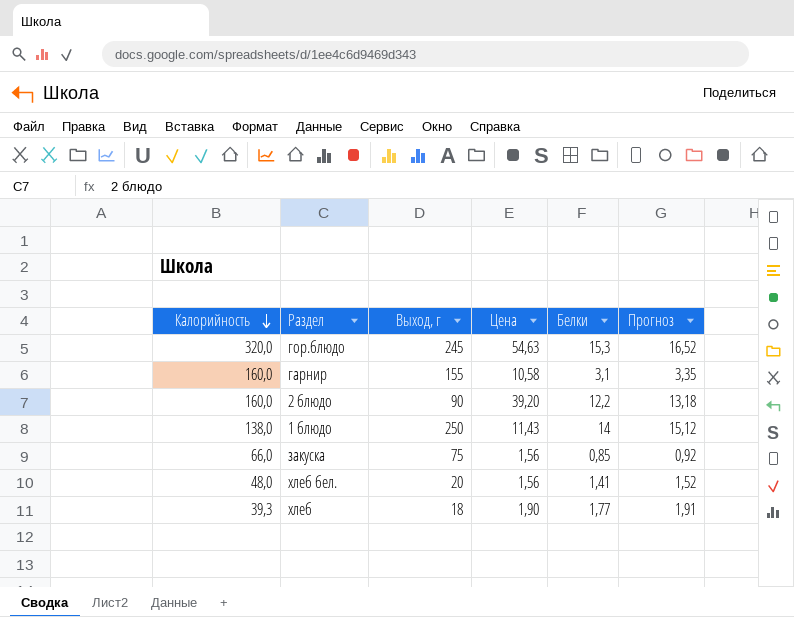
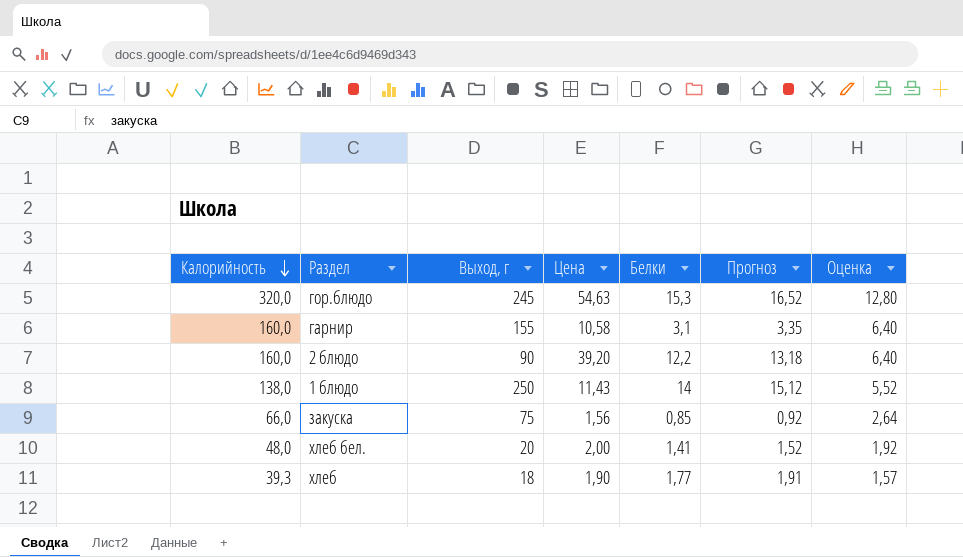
column Оценка | formula: none -> [Калорийность] * 0,04
хлеб бел. | Цена: 1,56 -> 2,00

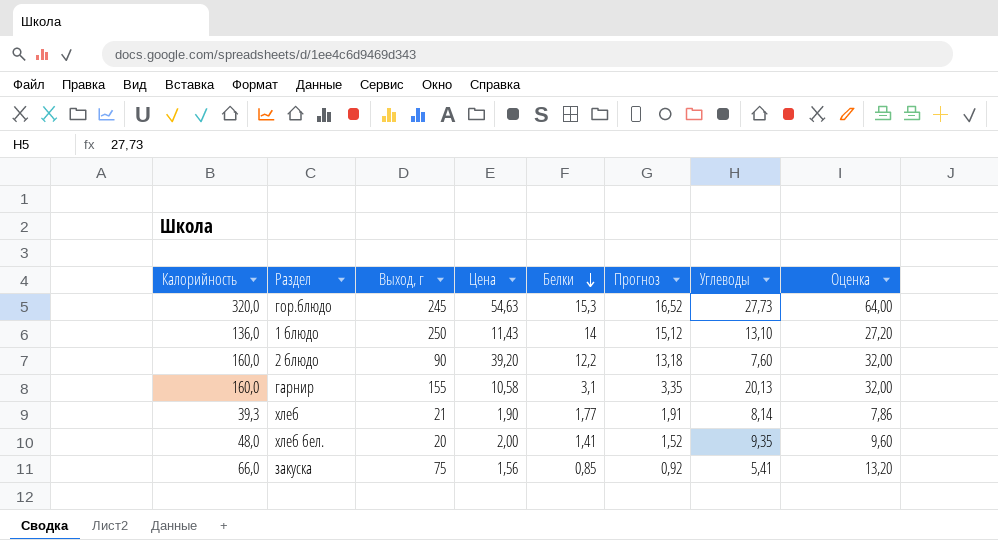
row order: Калорийность descending -> Белки descending
column Углеводы | position: none -> 7
column Оценка | formula: [Калорийность] * 0,04 -> [Калорийность] * 0,2
1 блюдо | Калорийность: 138,0 -> 136,0
хлеб | Выход, г: 18 -> 21

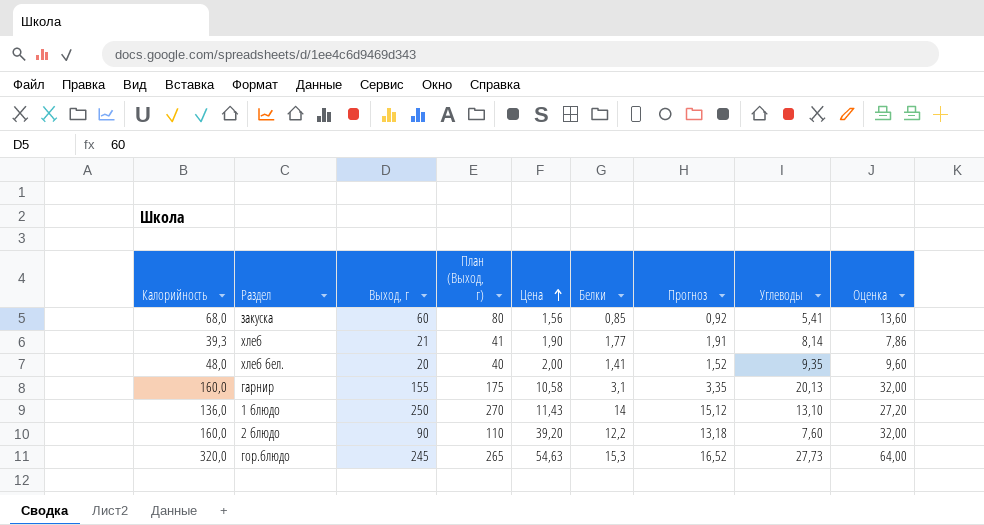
row order: Белки descending -> Цена ascending
column План (Выход, г) | formula: none -> [Выход, г] + 20
закуска | Калорийность: 66,0 -> 68,0
закуска | Выход, г: 75 -> 60
закуска | Оценка: 13,20 -> 13,60

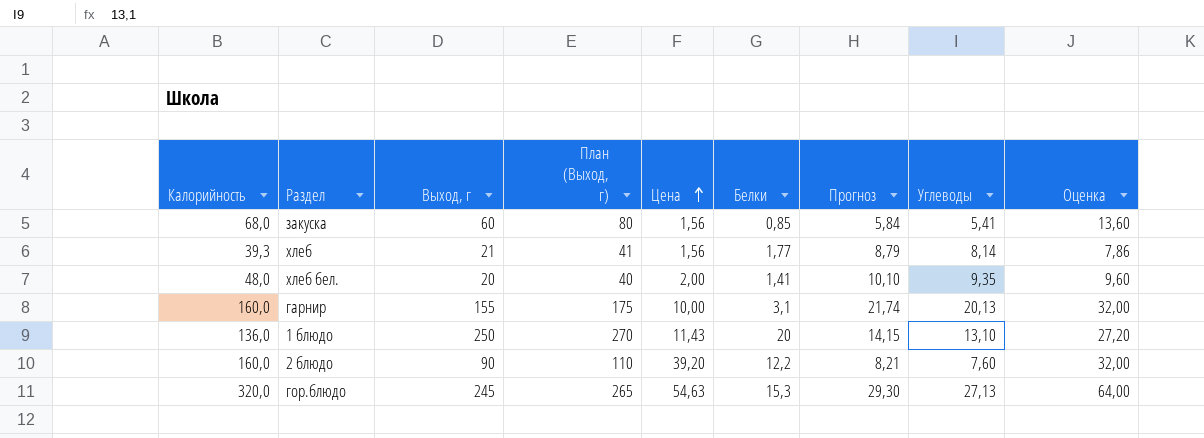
column Прогноз | formula: [Белки] * 1,08 -> [Углеводы] * 1,08
хлеб | Цена: 1,90 -> 1,56
гарнир | Цена: 10,58 -> 10,00
1 блюдо | Белки: 14 -> 20
гор.блюдо | Углеводы: 27,73 -> 27,13

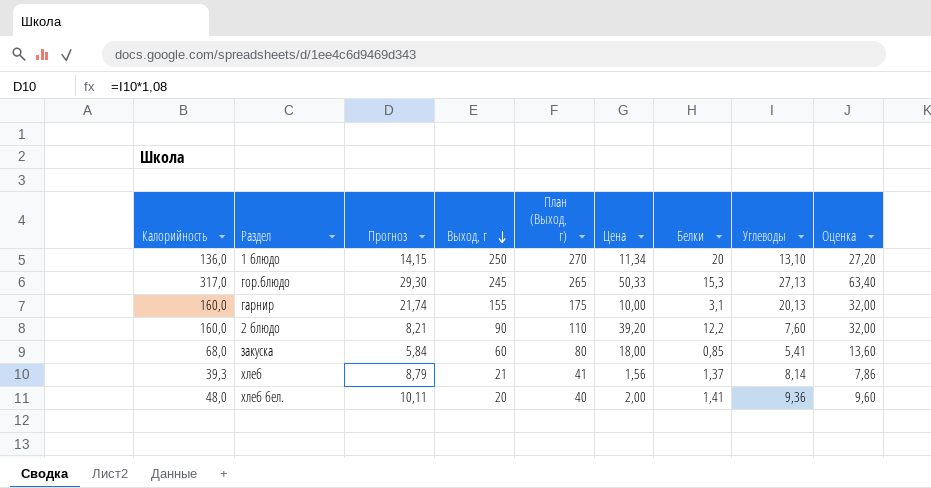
row order: Цена ascending -> Выход, г descending
column Прогноз | position: 7 -> 3
1 блюдо | Цена: 11,43 -> 11,34
гор.блюдо | Калорийность: 320,0 -> 317,0
гор.блюдо | Цена: 54,63 -> 50,33
гор.блюдо | Оценка: 64,00 -> 63,40
закуска | Цена: 1,56 -> 18,00
хлеб | Белки: 1,77 -> 1,37
хлеб бел. | Прогноз: 10,10 -> 10,11
хлеб бел. | Углеводы: 9,35 -> 9,36

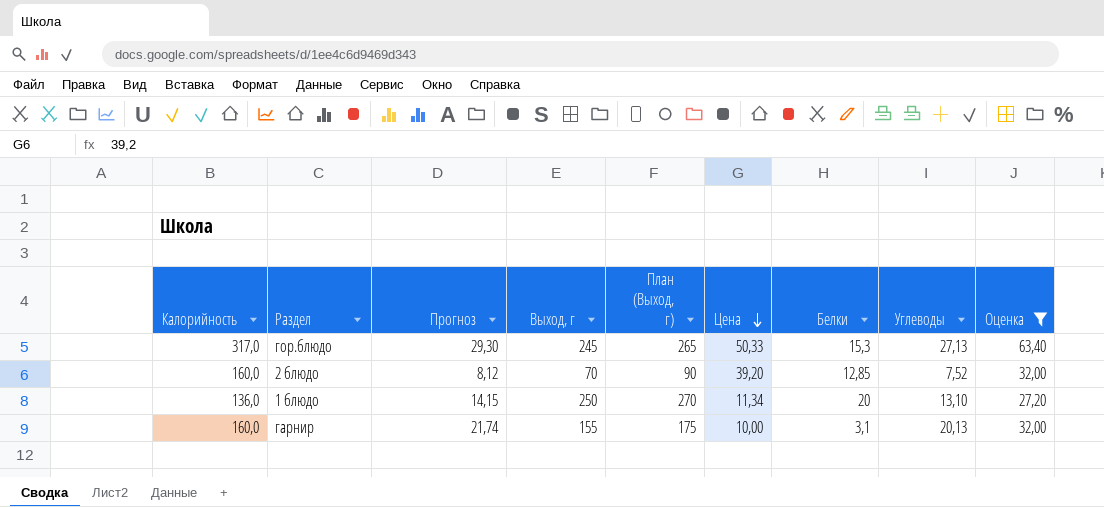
filter: none -> Оценка >= 27,20
row order: Выход, г descending -> Цена descending
2 блюдо | Прогноз: 8,21 -> 8,12
2 блюдо | Выход, г: 90 -> 70
2 блюдо | План (Выход, г): 110 -> 90
2 блюдо | Белки: 12,2 -> 12,85
2 блюдо | Углеводы: 7,60 -> 7,52

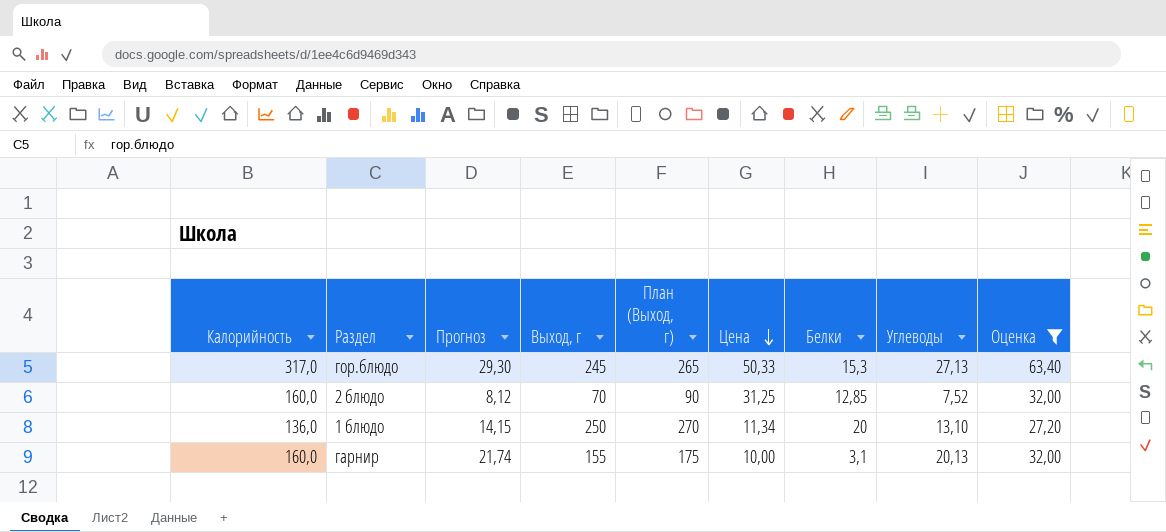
2 блюдо | Цена: 39,20 -> 31,25

